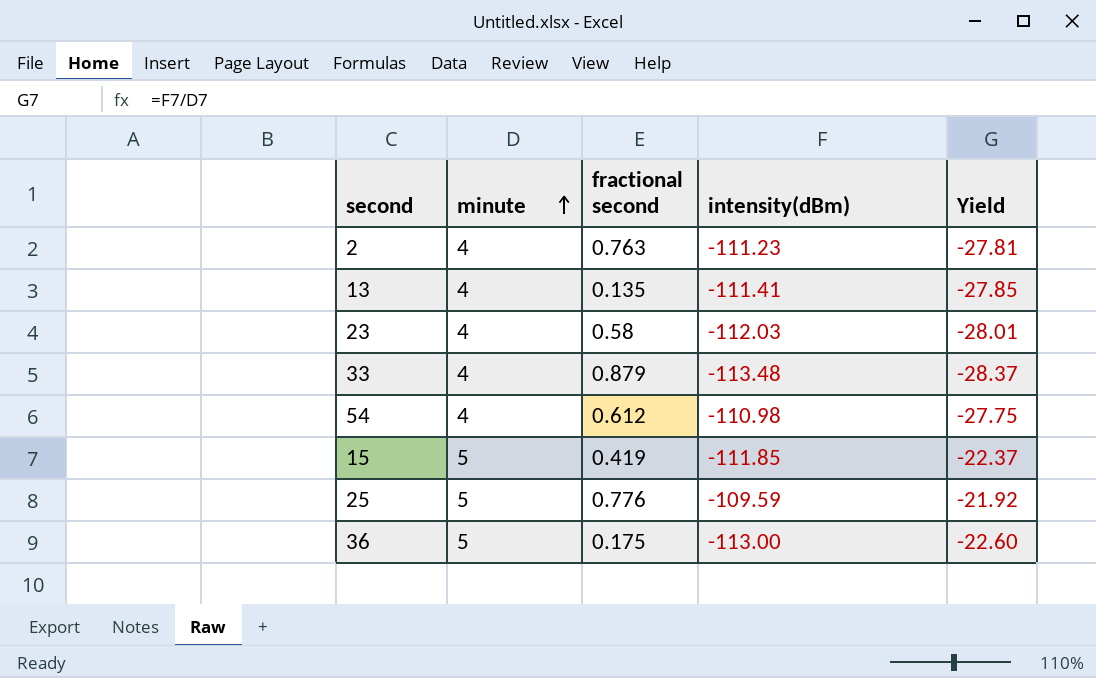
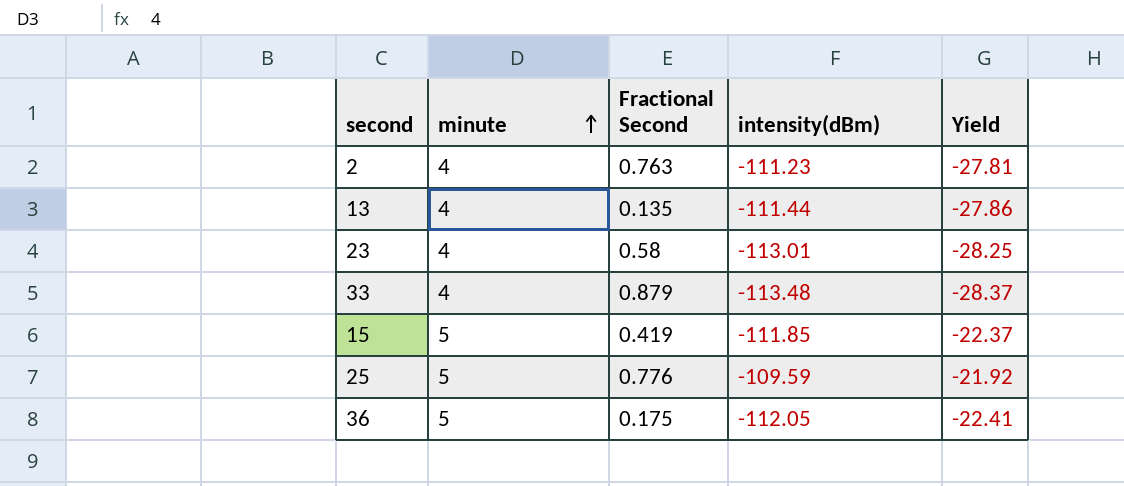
column name: fractional second -> Fractional Second
row 54: 4 | 0.612 | -110.98 | -27.75 -> none
13 | intensity(dBm): -111.41 -> -111.44
13 | Yield: -27.85 -> -27.86
23 | intensity(dBm): -112.03 -> -113.01
23 | Yield: -28.01 -> -28.25
36 | intensity(dBm): -113.00 -> -112.05
36 | Yield: -22.60 -> -22.41

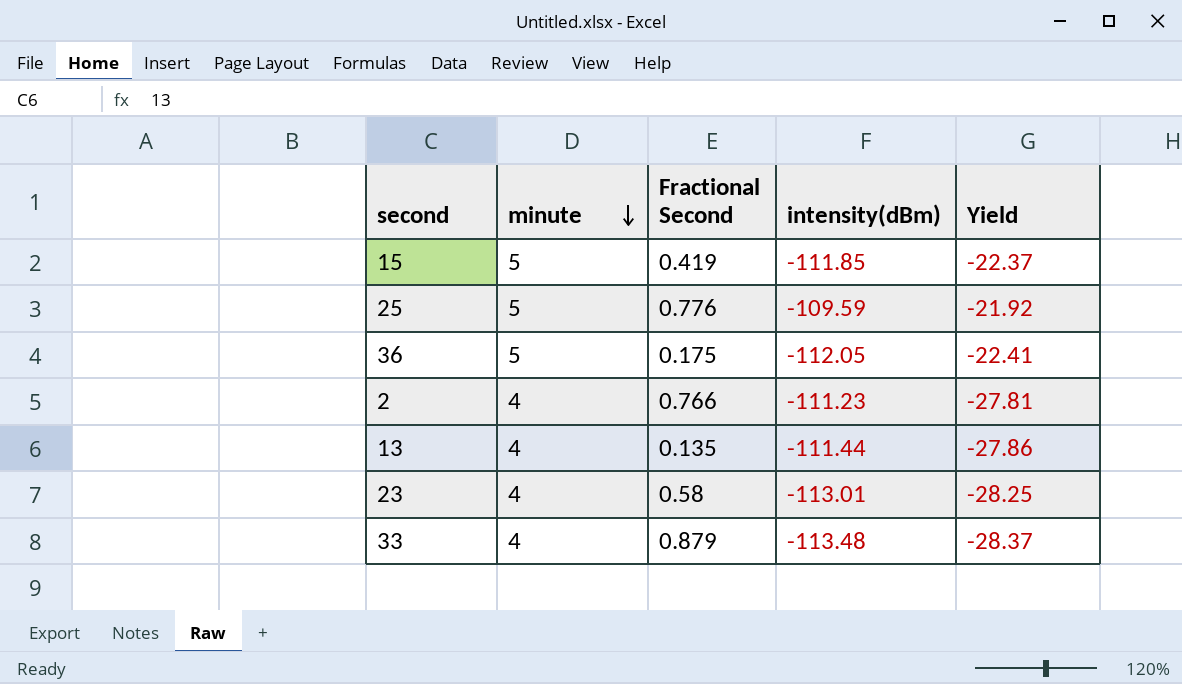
row order: minute ascending -> minute descending
2 | Fractional Second: 0.763 -> 0.766

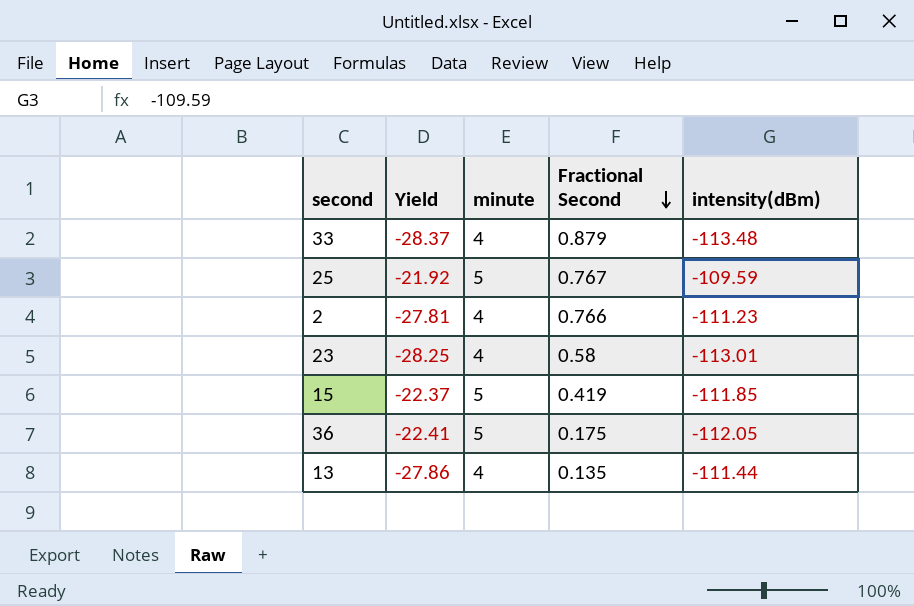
row order: minute descending -> Fractional Second descending
column Yield | position: 5 -> 2
25 | Fractional Second: 0.776 -> 0.767

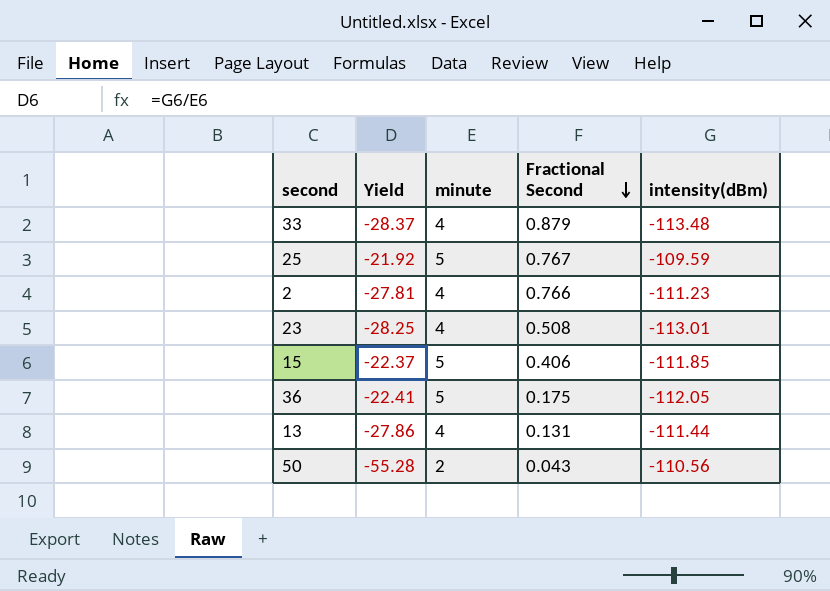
23 | Fractional Second: 0.58 -> 0.508
15 | Fractional Second: 0.419 -> 0.406
13 | Fractional Second: 0.135 -> 0.131
row 50: none -> -55.28 | 2 | 0.043 | -110.56

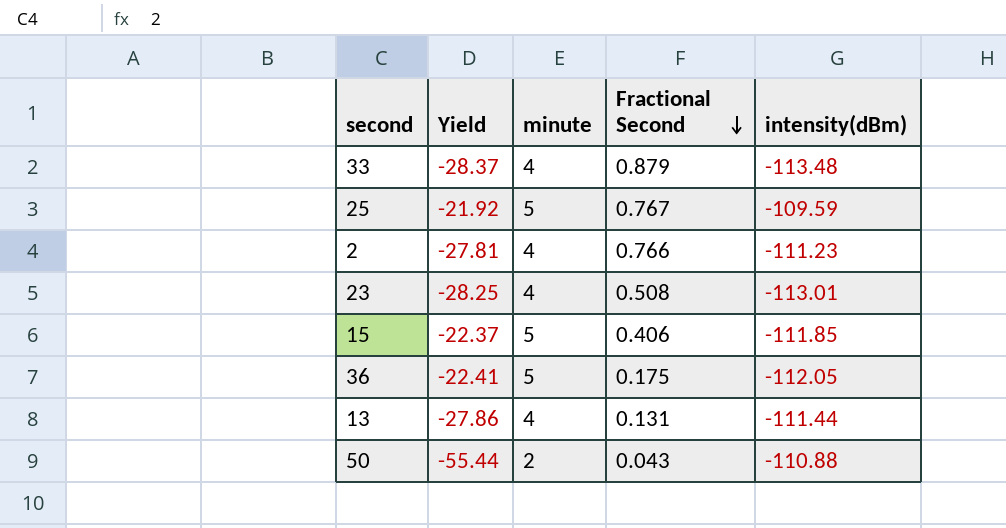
50 | Yield: -55.28 -> -55.44
50 | intensity(dBm): -110.56 -> -110.88

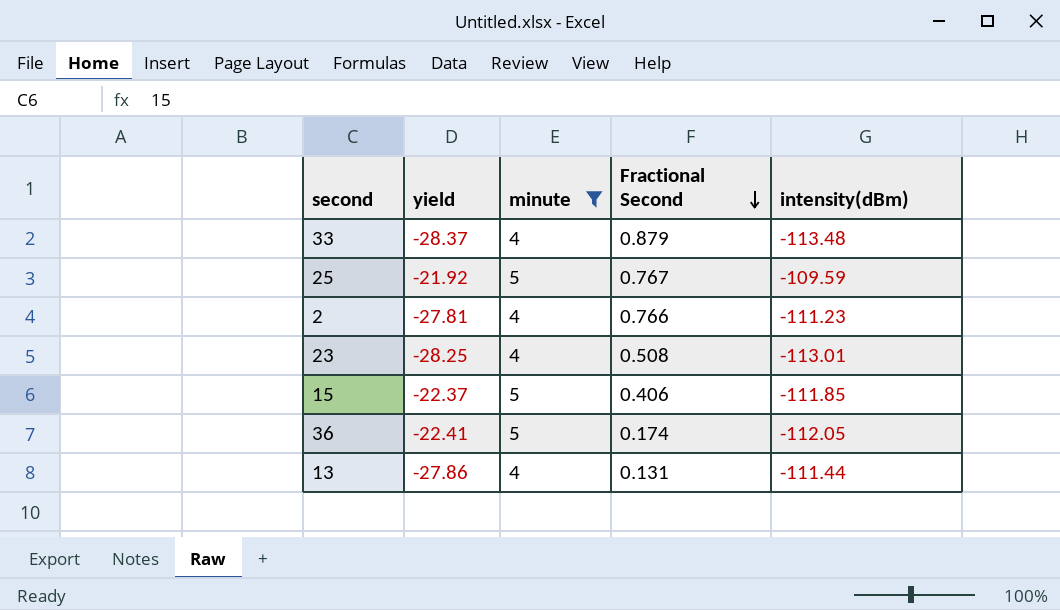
filter: none -> minute != 2
column name: Yield -> yield
36 | Fractional Second: 0.175 -> 0.174

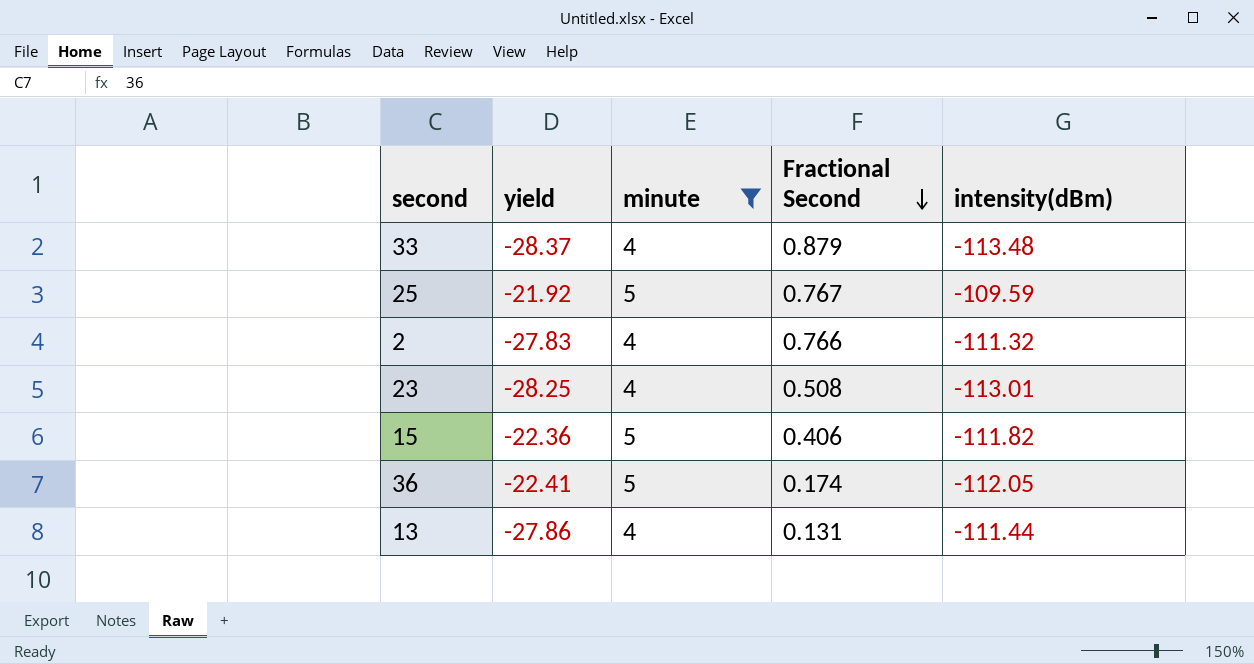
2 | yield: -27.81 -> -27.83
2 | intensity(dBm): -111.23 -> -111.32
15 | yield: -22.37 -> -22.36
15 | intensity(dBm): -111.85 -> -111.82

